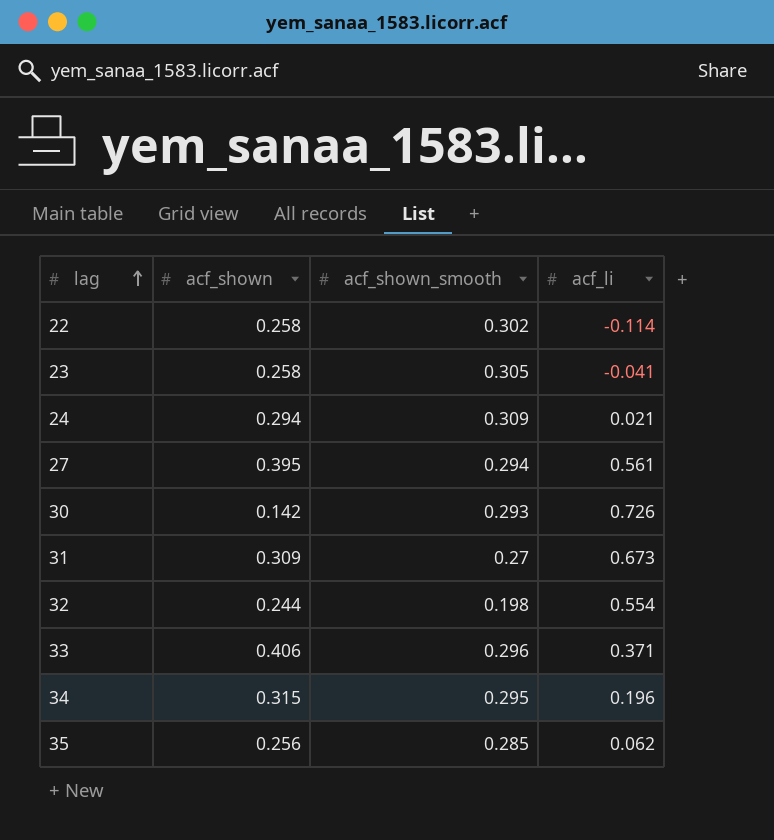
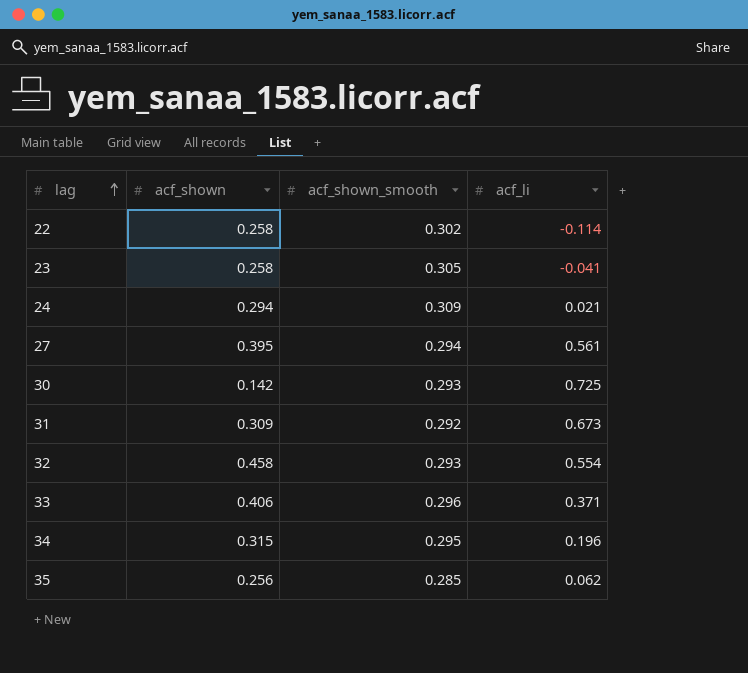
30 | acf_li: 0.726 -> 0.725
31 | acf_shown_smooth: 0.27 -> 0.292
32 | acf_shown: 0.244 -> 0.458
32 | acf_shown_smooth: 0.198 -> 0.293

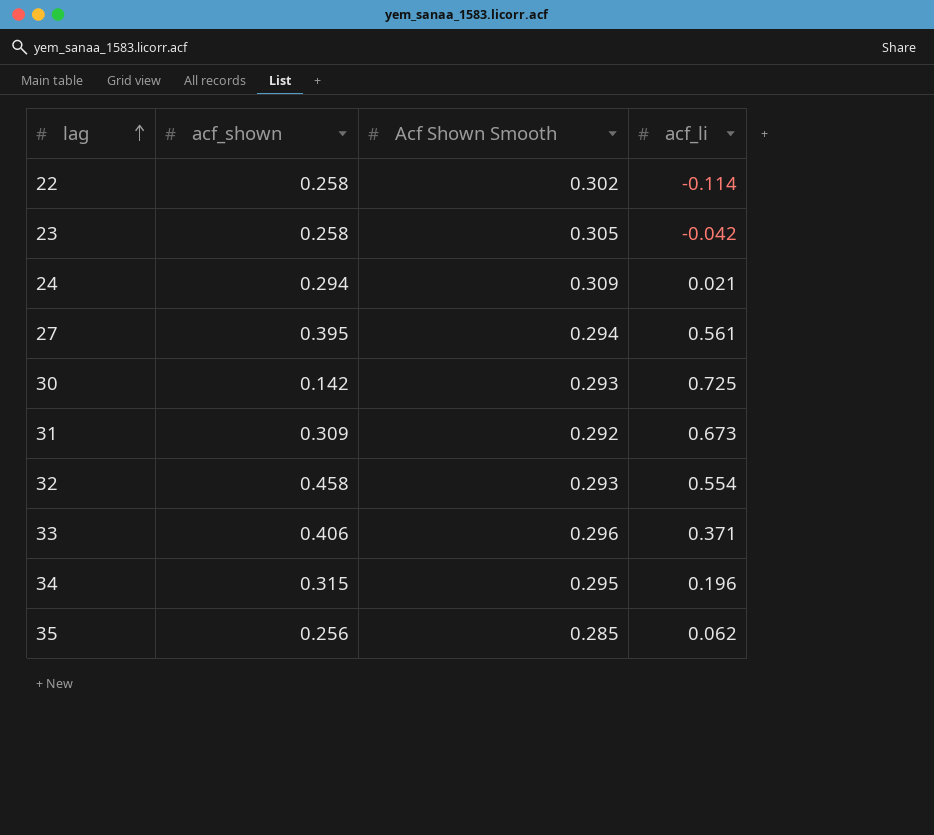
column name: acf_shown_smooth -> Acf Shown Smooth
23 | acf_li: -0.041 -> -0.042

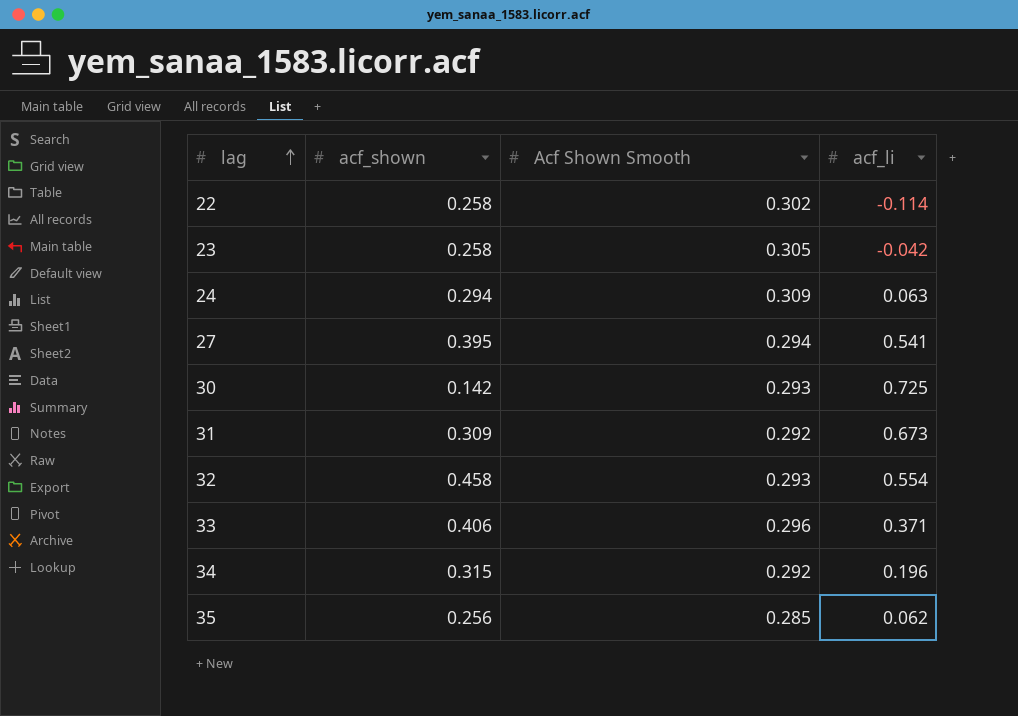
24 | acf_li: 0.021 -> 0.063
27 | acf_li: 0.561 -> 0.541
34 | Acf Shown Smooth: 0.295 -> 0.292

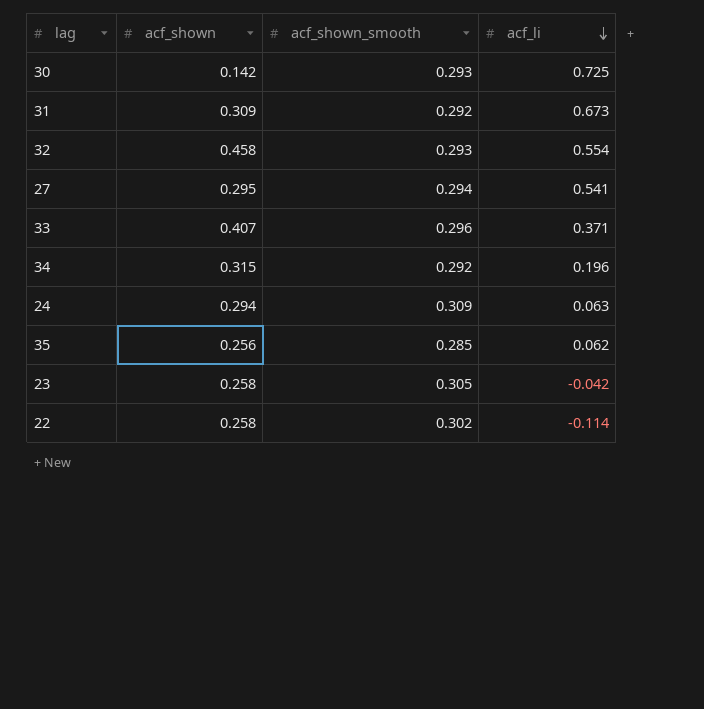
row order: lag ascending -> acf_li descending
column name: Acf Shown Smooth -> acf_shown_smooth
27 | acf_shown: 0.395 -> 0.295
33 | acf_shown: 0.406 -> 0.407

